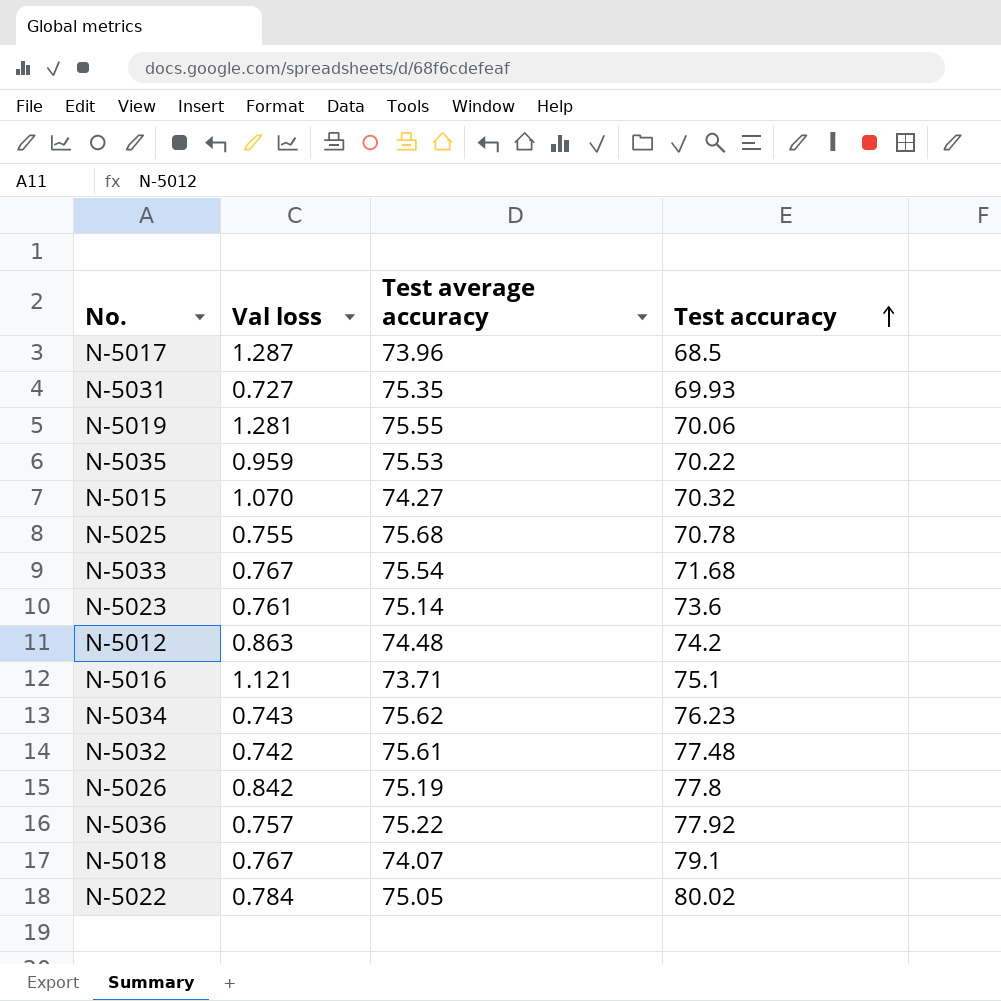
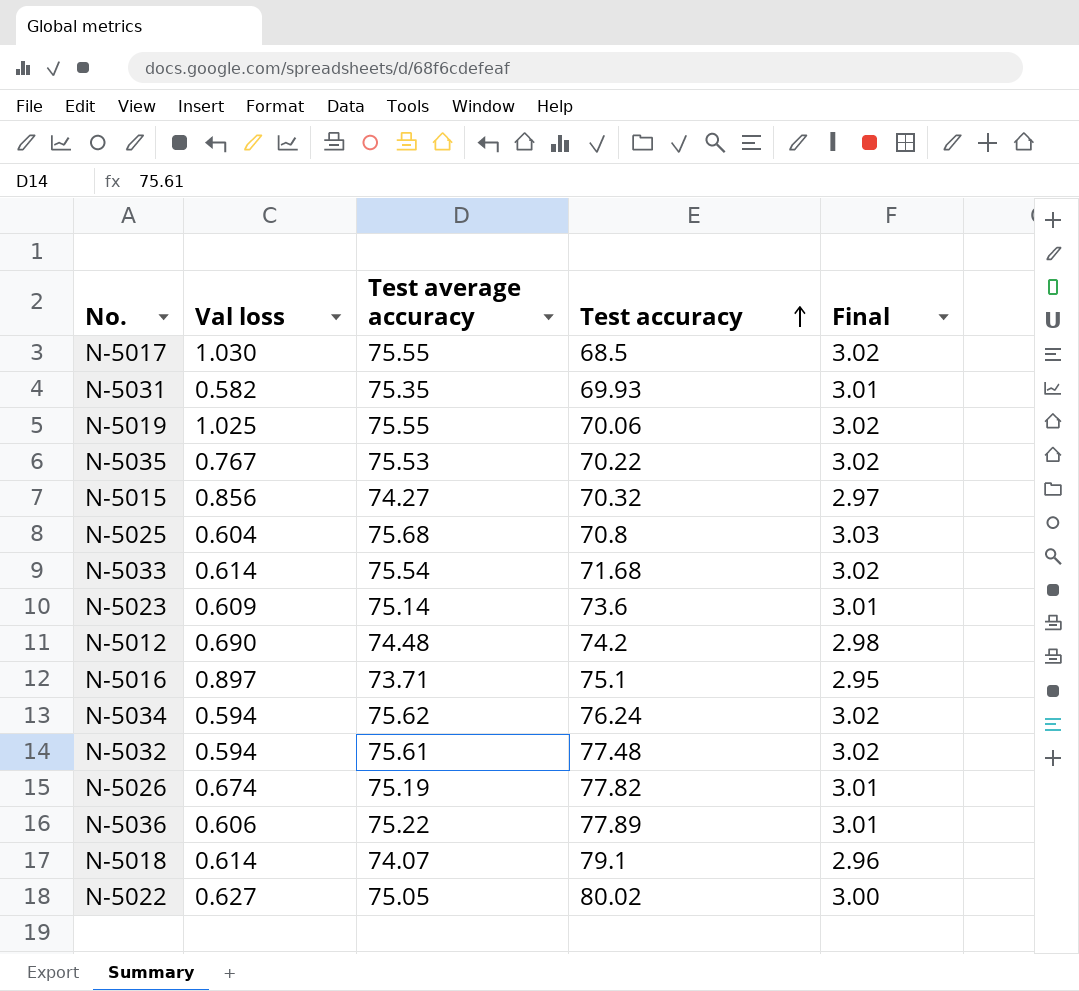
column Final | formula: none -> [Test average accuracy] * 0.04
N-5017 | Val loss: 1.287 -> 1.030
N-5017 | Test average accuracy: 73.96 -> 75.55
N-5031 | Val loss: 0.727 -> 0.582
N-5019 | Val loss: 1.281 -> 1.025
N-5035 | Val loss: 0.959 -> 0.767
N-5015 | Val loss: 1.070 -> 0.856
N-5025 | Val loss: 0.755 -> 0.604
N-5025 | Test accuracy: 70.78 -> 70.8
N-5033 | Val loss: 0.767 -> 0.614
N-5023 | Val loss: 0.761 -> 0.609
N-5012 | Val loss: 0.863 -> 0.690
N-5016 | Val loss: 1.121 -> 0.897
N-5034 | Val loss: 0.743 -> 0.594
N-5034 | Test accuracy: 76.23 -> 76.24
N-5032 | Val loss: 0.742 -> 0.594
N-5026 | Val loss: 0.842 -> 0.674
N-5026 | Test accuracy: 77.8 -> 77.82
N-5036 | Val loss: 0.757 -> 0.606
N-5036 | Test accuracy: 77.92 -> 77.89
N-5018 | Val loss: 0.767 -> 0.614
N-5022 | Val loss: 0.784 -> 0.627

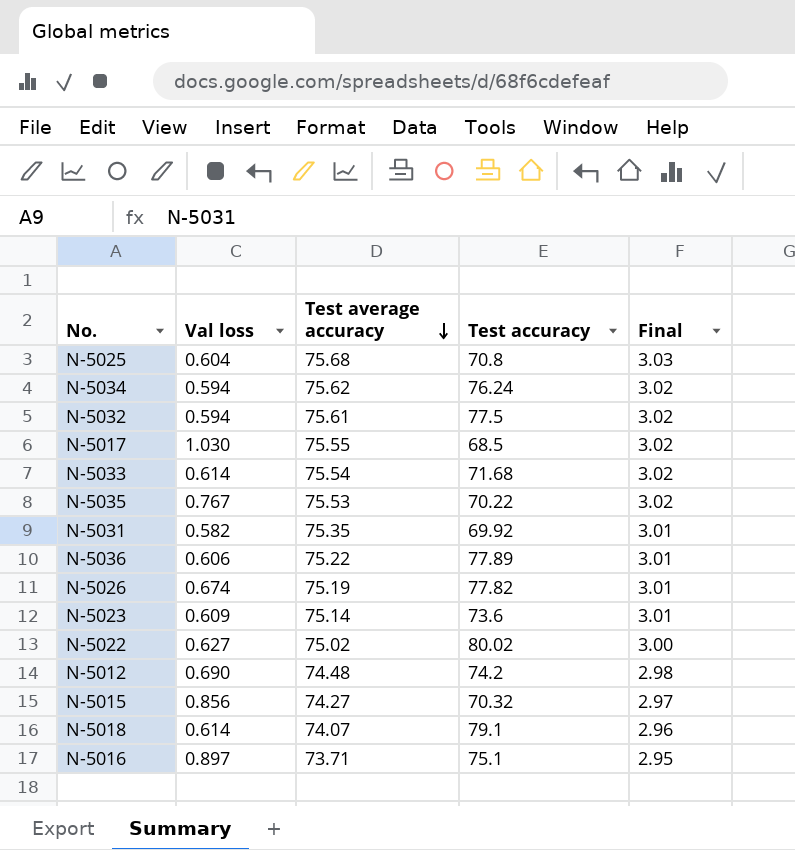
row order: Test accuracy ascending -> Test average accuracy descending
row N-5019: 1.025 | 75.55 | 70.06 | 3.02 -> none
N-5032 | Test accuracy: 77.48 -> 77.5
N-5031 | Test accuracy: 69.93 -> 69.92
N-5022 | Test average accuracy: 75.05 -> 75.02

